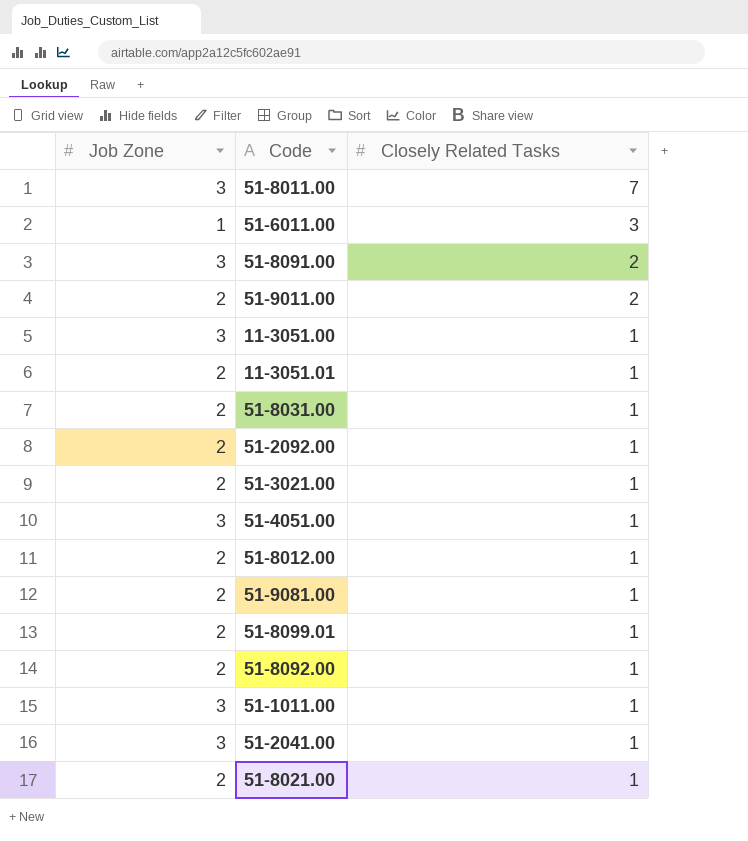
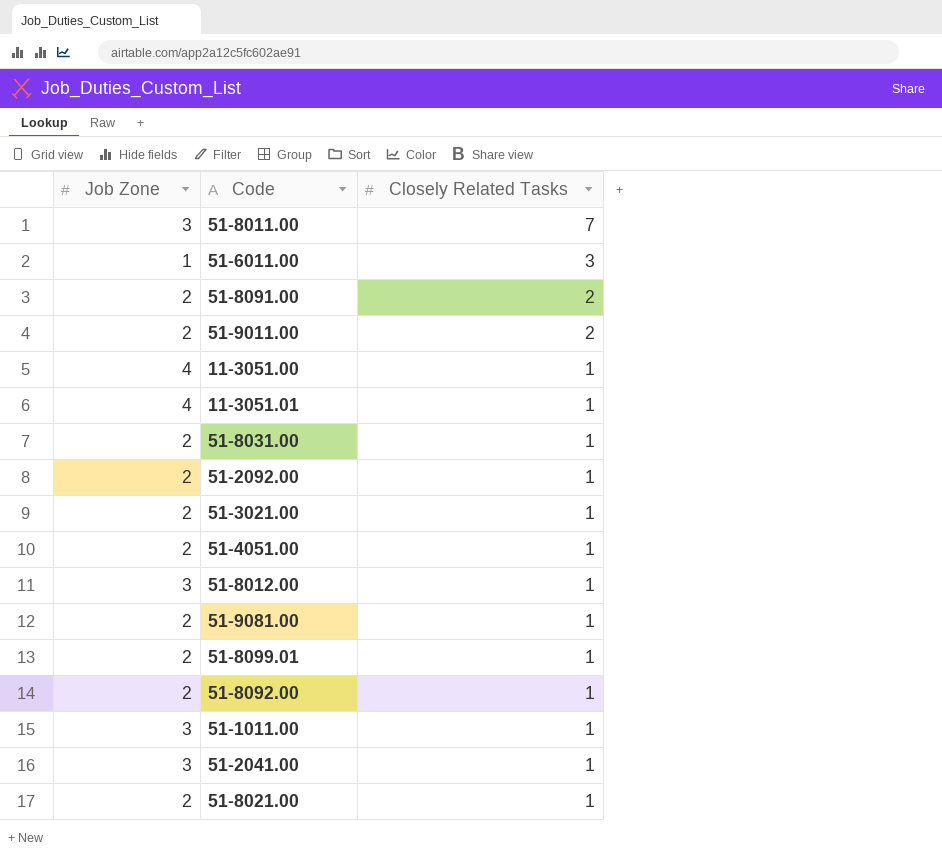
51-8091.00 | Job Zone: 3 -> 2
11-3051.00 | Job Zone: 3 -> 4
11-3051.01 | Job Zone: 2 -> 4
51-4051.00 | Job Zone: 3 -> 2
51-8012.00 | Job Zone: 2 -> 3

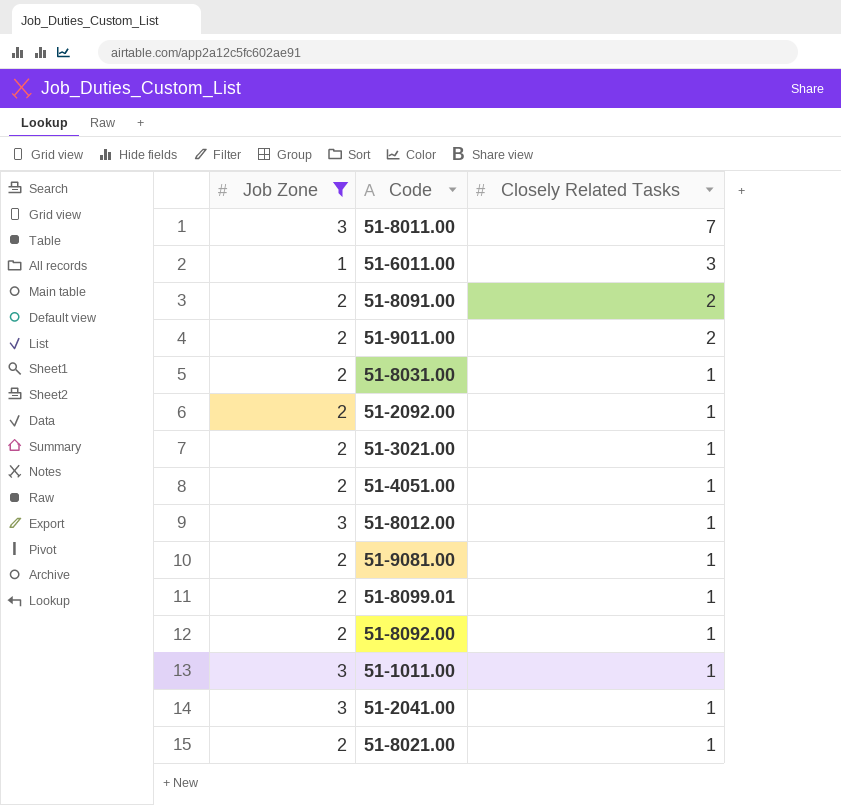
filter: none -> Job Zone != 4

